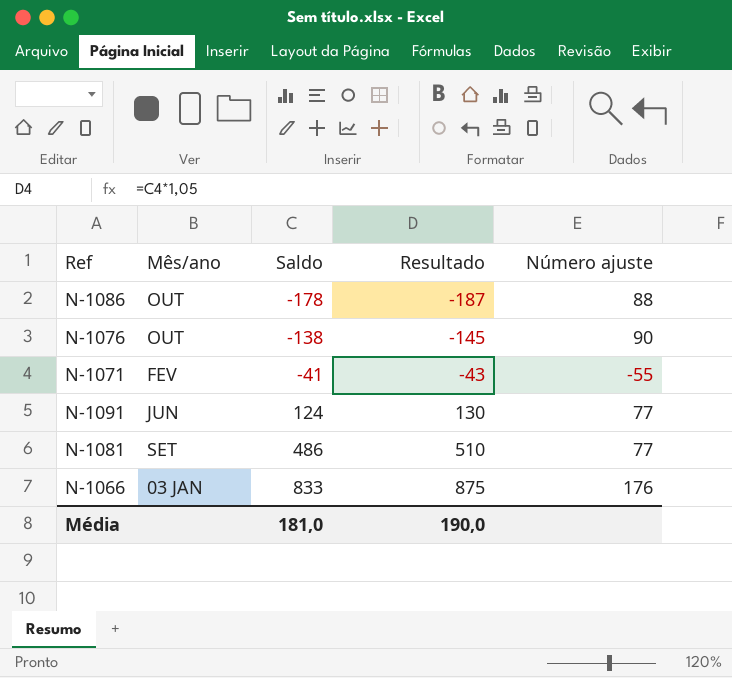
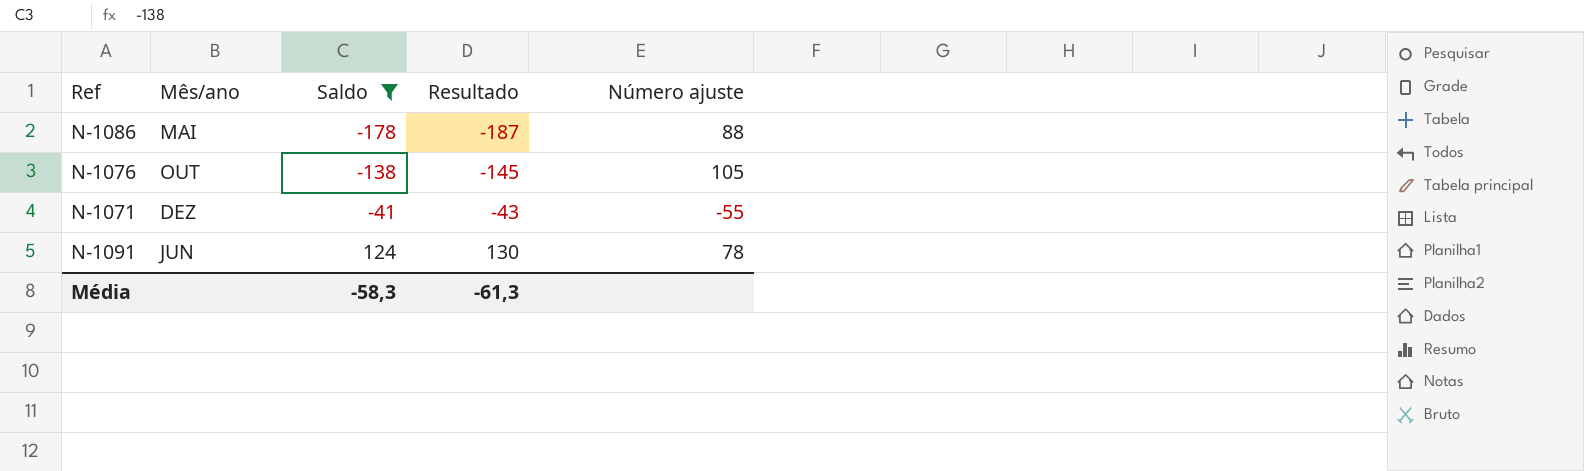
filter: none -> Saldo <= 124
N-1086 | Mês/ano: OUT -> MAI
N-1076 | Número ajuste: 90 -> 105
N-1071 | Mês/ano: FEV -> DEZ
N-1091 | Número ajuste: 77 -> 78
Média | Saldo: 181,0 -> -58,3
Média | Resultado: 190,0 -> -61,3

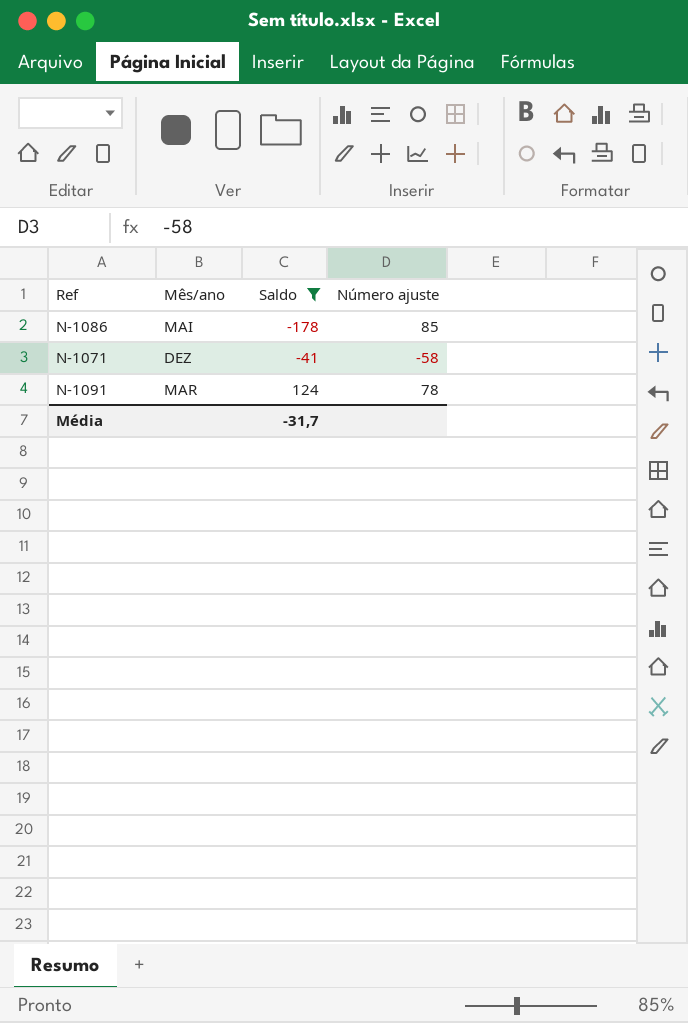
column Resultado | formula: [Saldo] * 1,05 -> none
row N-1076: OUT | -138 | -145 | 105 -> none
N-1086 | Número ajuste: 88 -> 85
N-1071 | Número ajuste: -55 -> -58
N-1091 | Mês/ano: JUN -> MAR
Média | Saldo: -58,3 -> -31,7

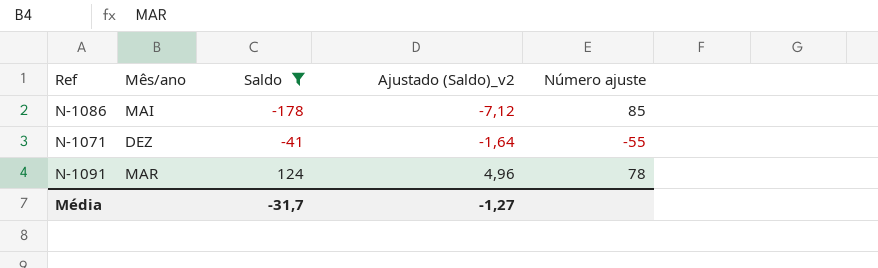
column Ajustado (Saldo)_v2 | formula: none -> [Saldo] * 0,04
N-1071 | Número ajuste: -58 -> -55

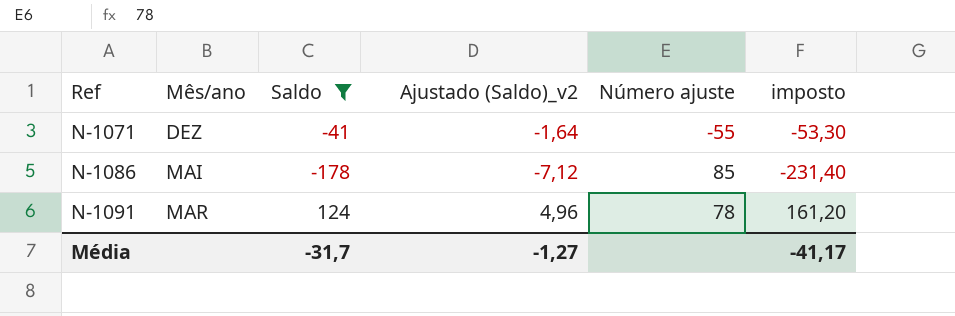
row order: Saldo ascending -> Ref ascending
column imposto | formula: none -> [Saldo] * 1,3

